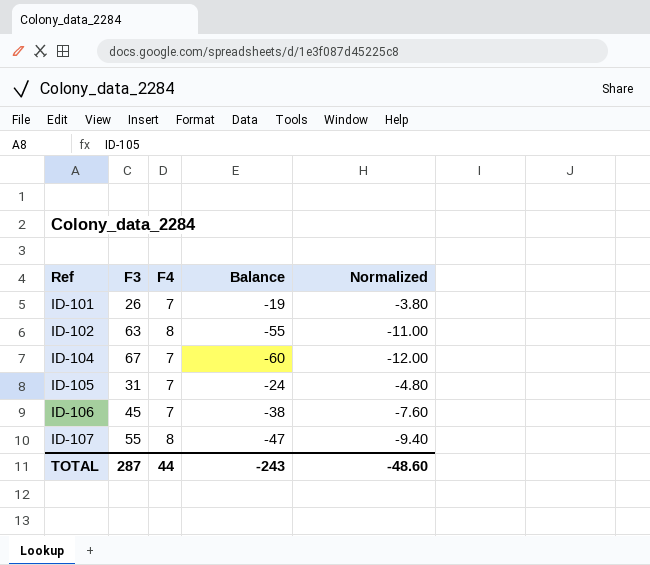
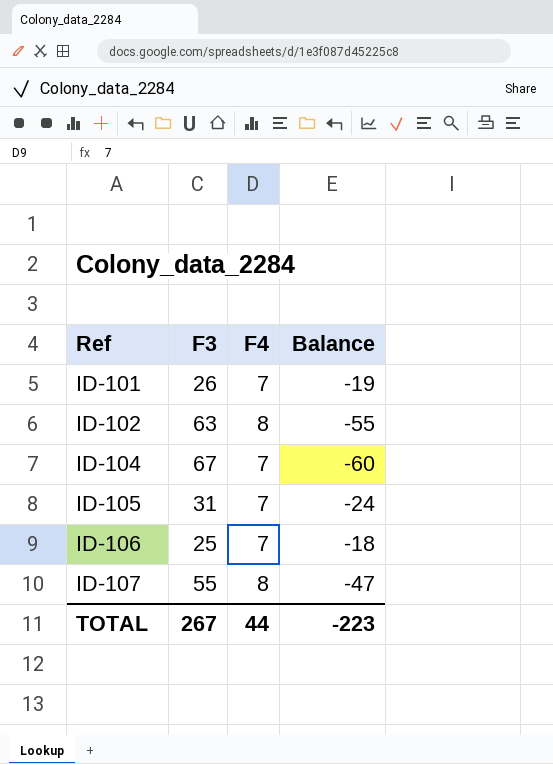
column Normalized | formula: [Balance] * 0.2 -> none
ID-106 | F3: 45 -> 25
ID-106 | Balance: -38 -> -18
TOTAL | F3: 287 -> 267
TOTAL | Balance: -243 -> -223

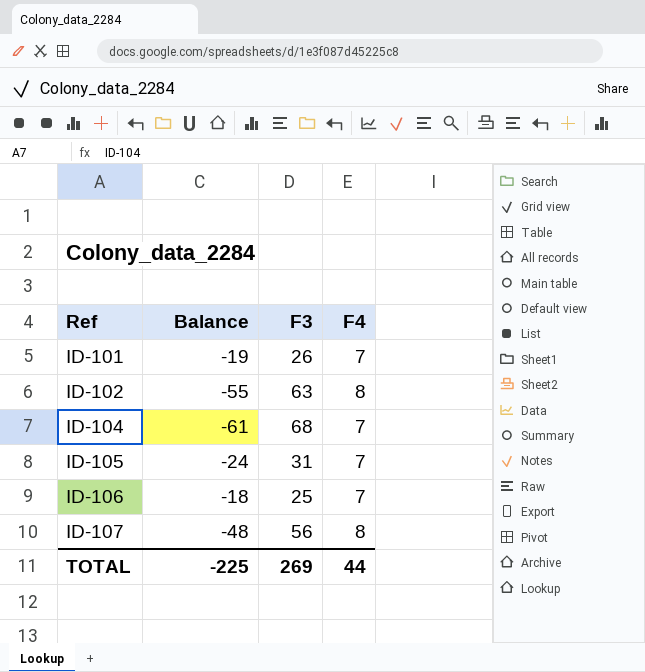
column Balance | position: 4 -> 2
ID-104 | Balance: -60 -> -61
ID-104 | F3: 67 -> 68
ID-107 | Balance: -47 -> -48
ID-107 | F3: 55 -> 56
TOTAL | Balance: -223 -> -225
TOTAL | F3: 267 -> 269

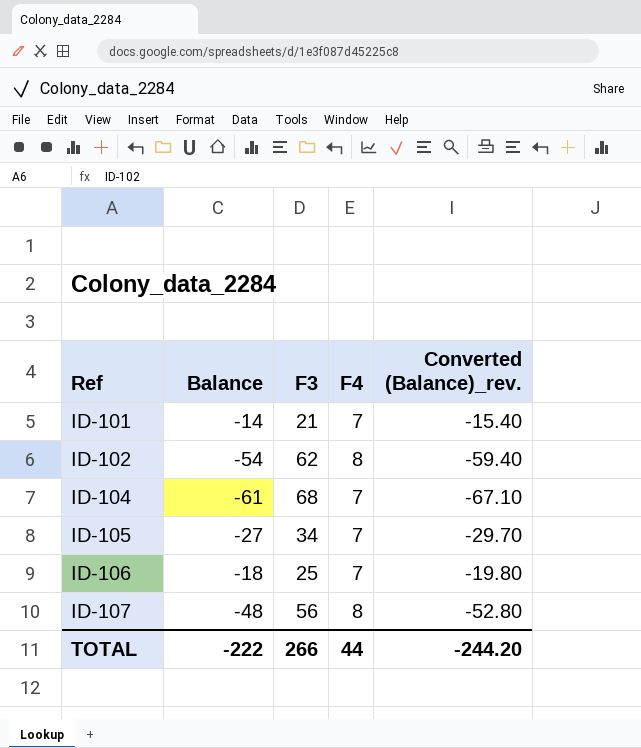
column Converted (Balance)_rev. | formula: none -> [Balance] * 1.1
ID-101 | Balance: -19 -> -14
ID-101 | F3: 26 -> 21
ID-102 | Balance: -55 -> -54
ID-102 | F3: 63 -> 62
ID-105 | Balance: -24 -> -27
ID-105 | F3: 31 -> 34
TOTAL | Balance: -225 -> -222
TOTAL | F3: 269 -> 266

